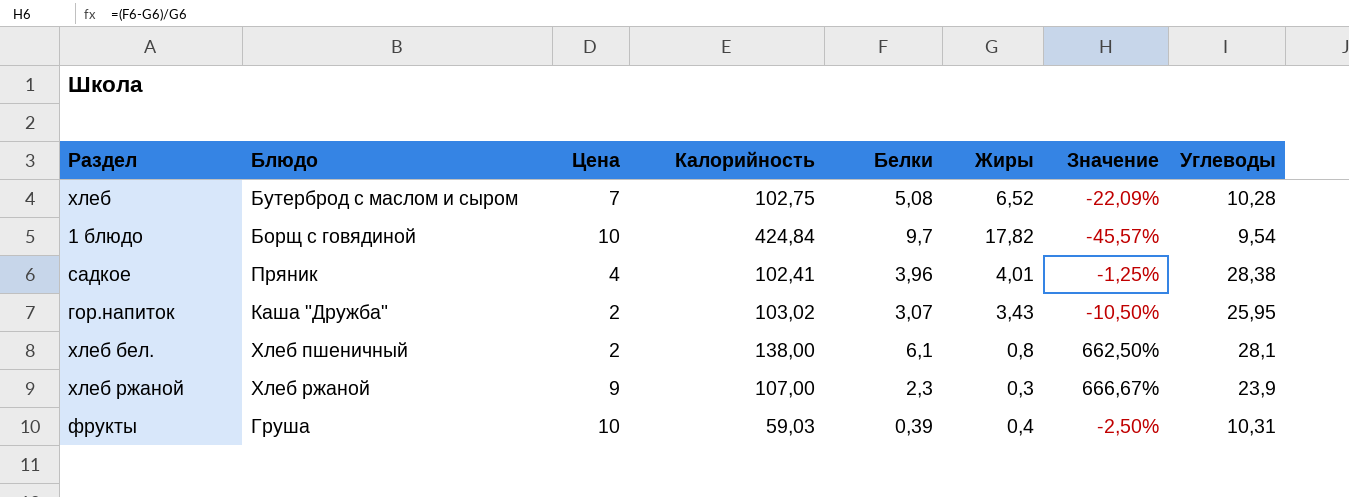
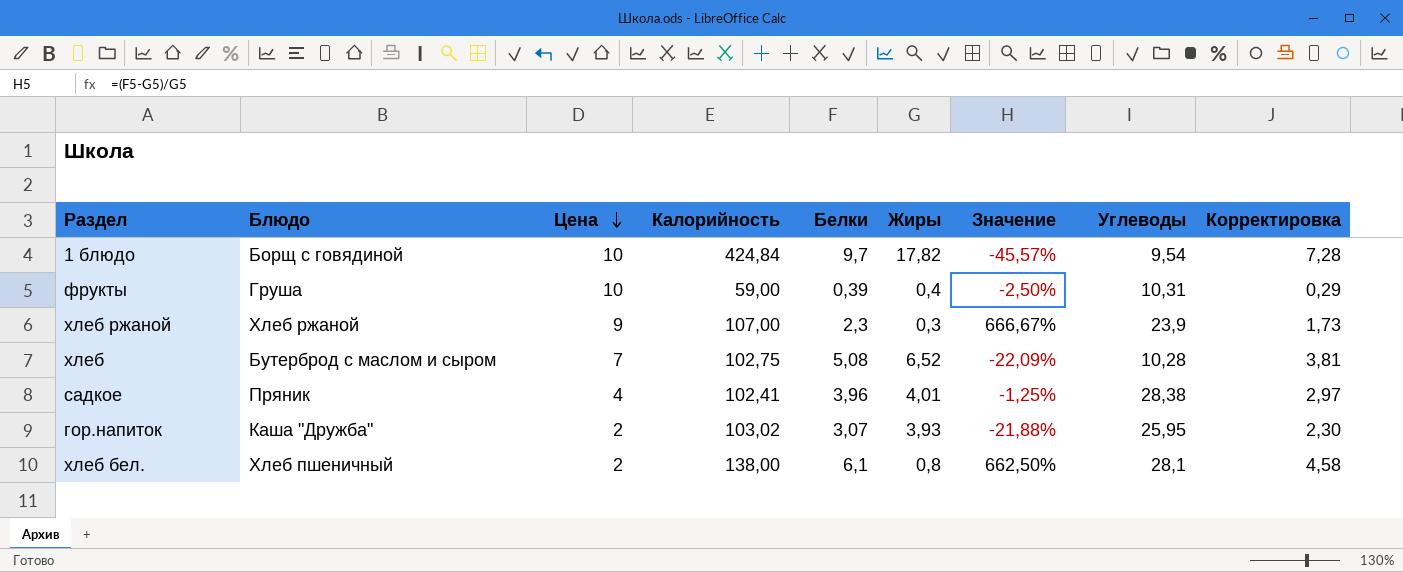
row order: none -> Цена descending
column Корректировка | formula: none -> [Белки] * 0,75
фрукты | Калорийность: 59,03 -> 59,00
гор.напиток | Жиры: 3,43 -> 3,93
гор.напиток | Значение: -10,50% -> -21,88%

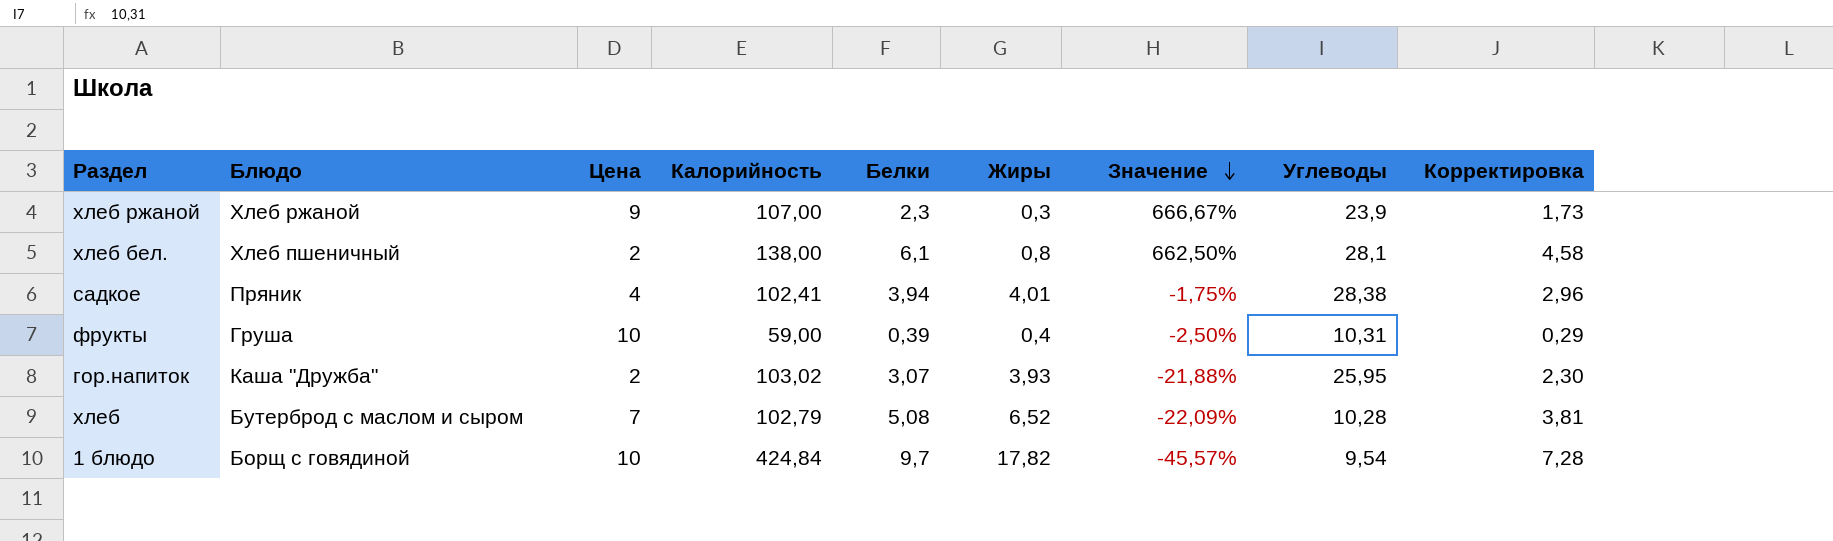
row order: Цена descending -> Значение descending
садкое | Белки: 3,96 -> 3,94
садкое | Значение: -1,25% -> -1,75%
садкое | Корректировка: 2,97 -> 2,96
хлеб | Калорийность: 102,75 -> 102,79

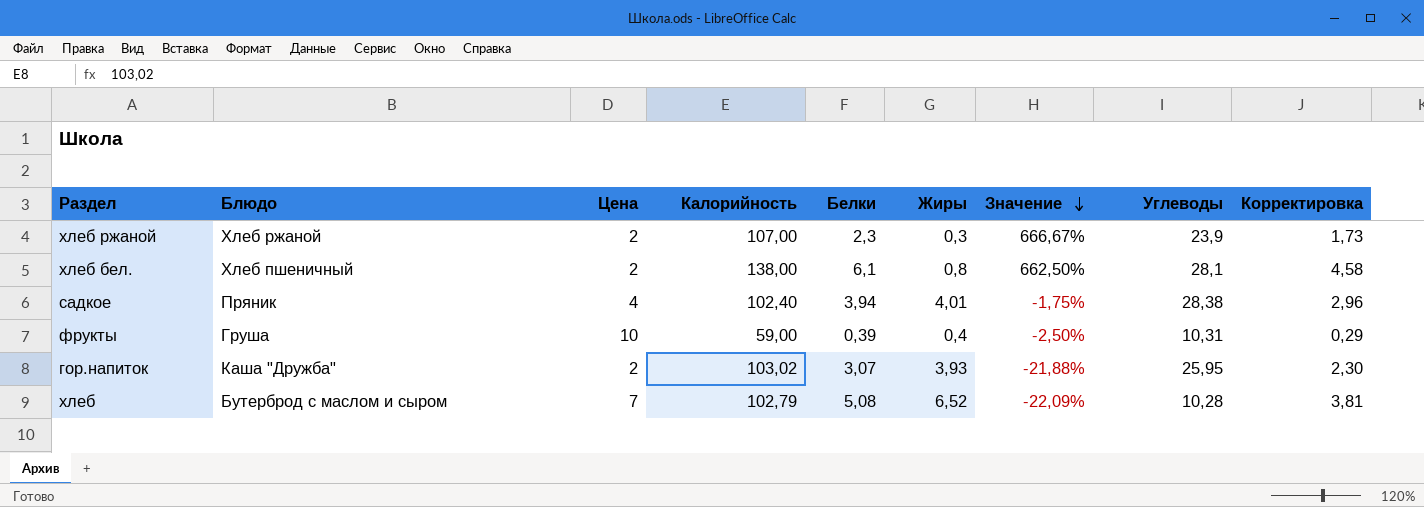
row 1 блюдо: Борщ с говядиной | 10 | 424,84 | 9,7 | 17,82 | -45,57% | 9,54 | 7,28 -> none
хлеб ржаной | Цена: 9 -> 2
садкое | Калорийность: 102,41 -> 102,40

